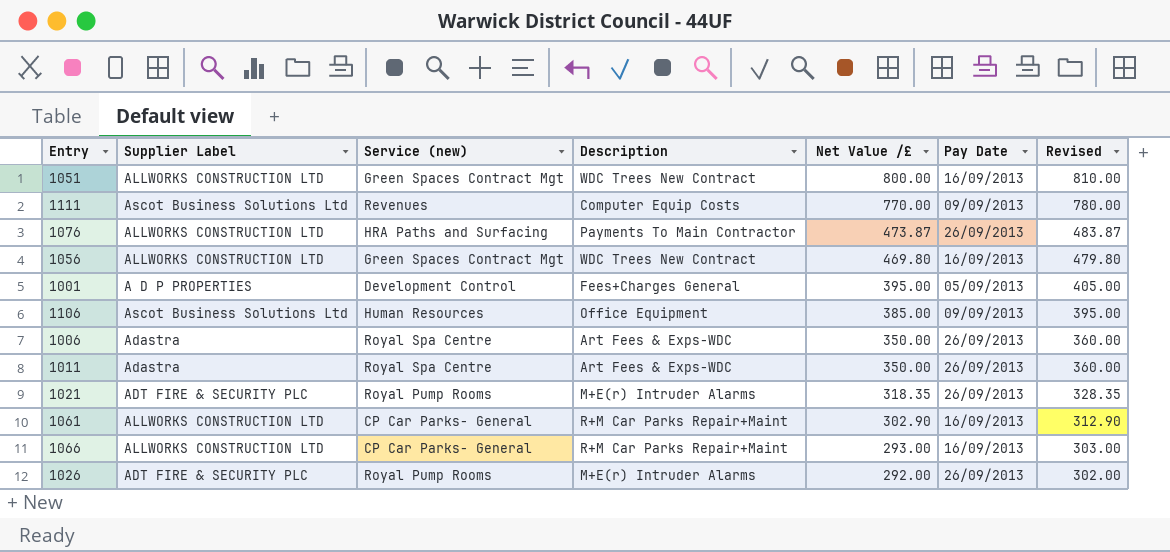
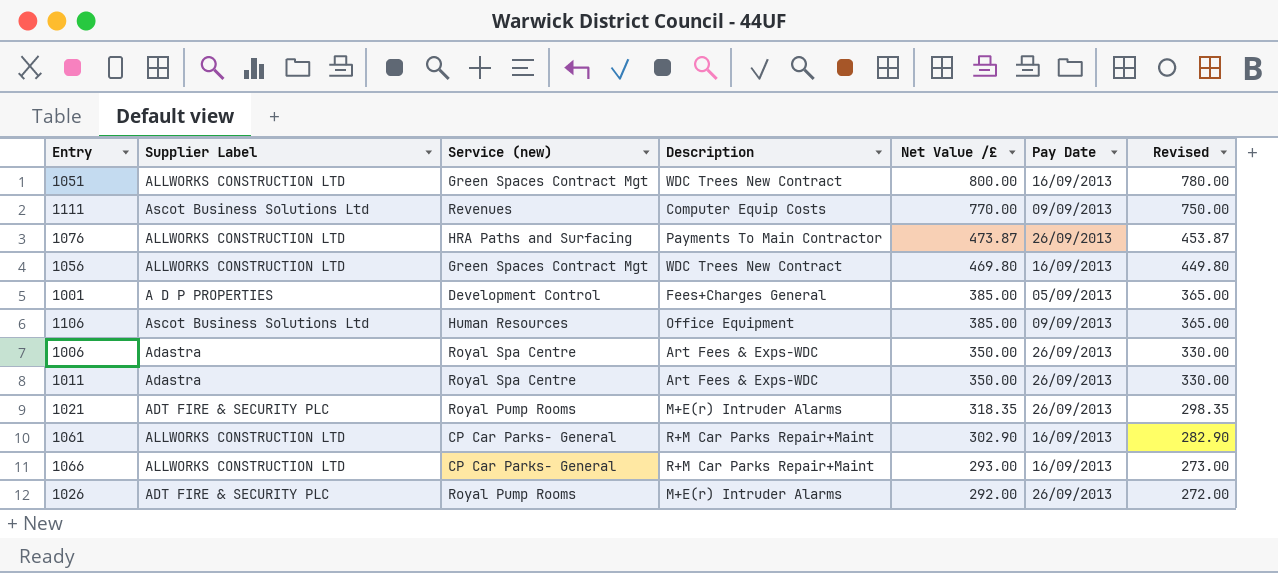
column Revised | formula: [Net Value /£] + 10 -> [Net Value /£] - 20
1001 | Net Value /£: 395.00 -> 385.00

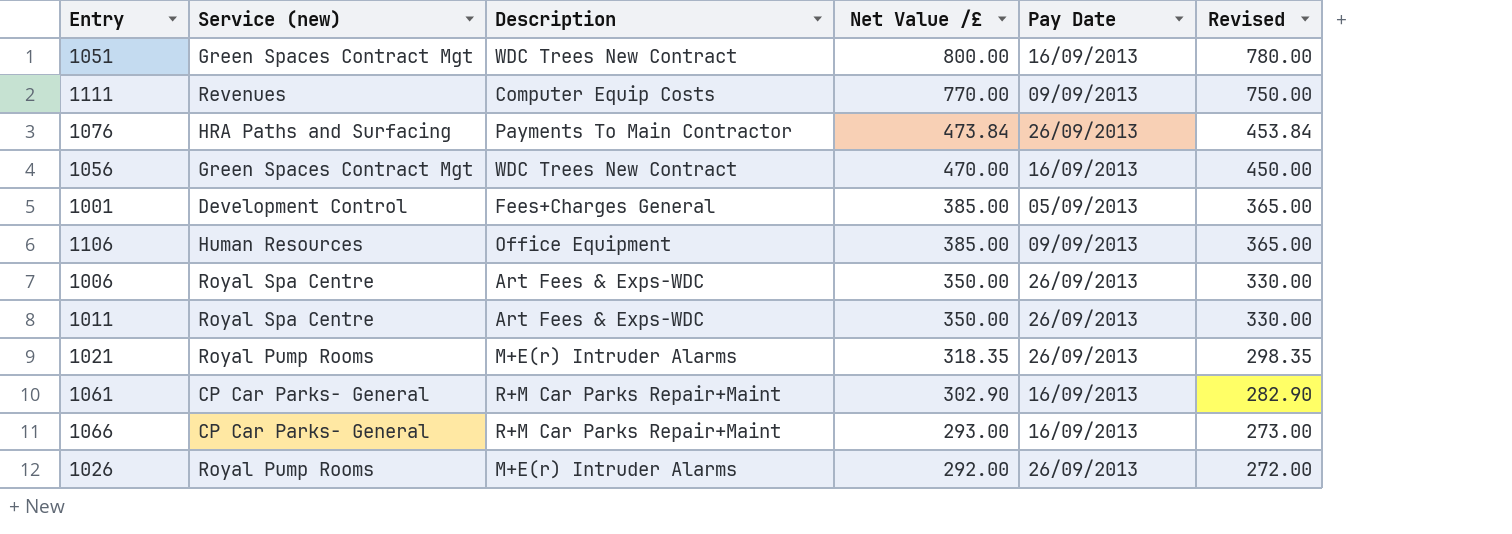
column Supplier Label | position: 2 -> none
1076 | Net Value /£: 473.87 -> 473.84
1076 | Revised: 453.87 -> 453.84
1056 | Net Value /£: 469.80 -> 470.00
1056 | Revised: 449.80 -> 450.00

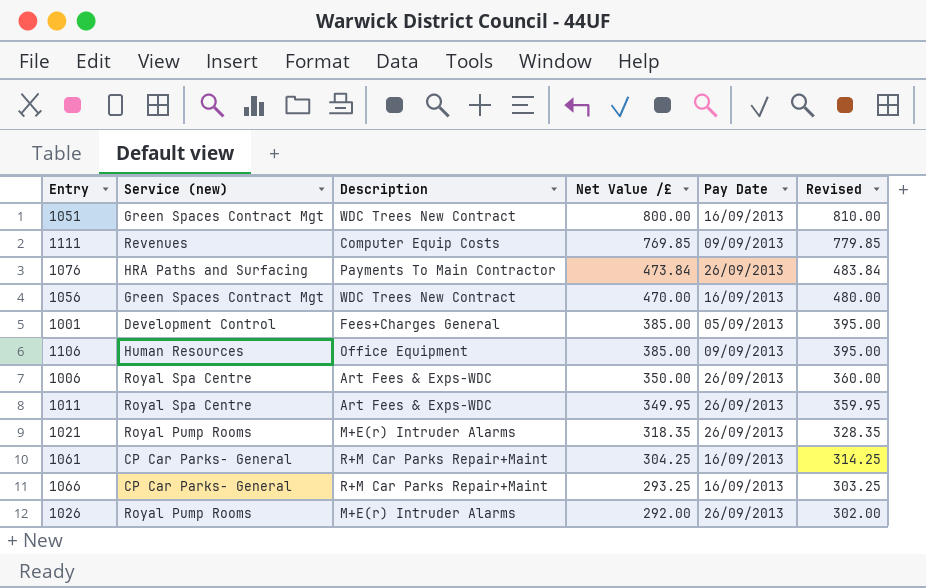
column Revised | formula: [Net Value /£] - 20 -> [Net Value /£] + 10
1111 | Net Value /£: 770.00 -> 769.85
1011 | Net Value /£: 350.00 -> 349.95
1061 | Net Value /£: 302.90 -> 304.25
1066 | Net Value /£: 293.00 -> 293.25

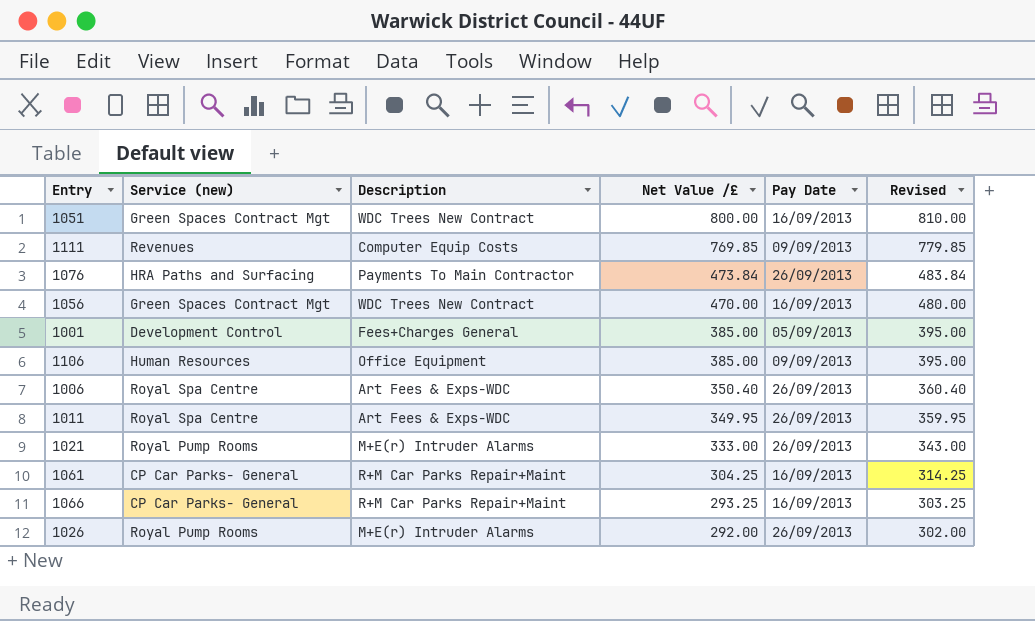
1006 | Net Value /£: 350.00 -> 350.40
1006 | Revised: 360.00 -> 360.40
1021 | Net Value /£: 318.35 -> 333.00
1021 | Revised: 328.35 -> 343.00

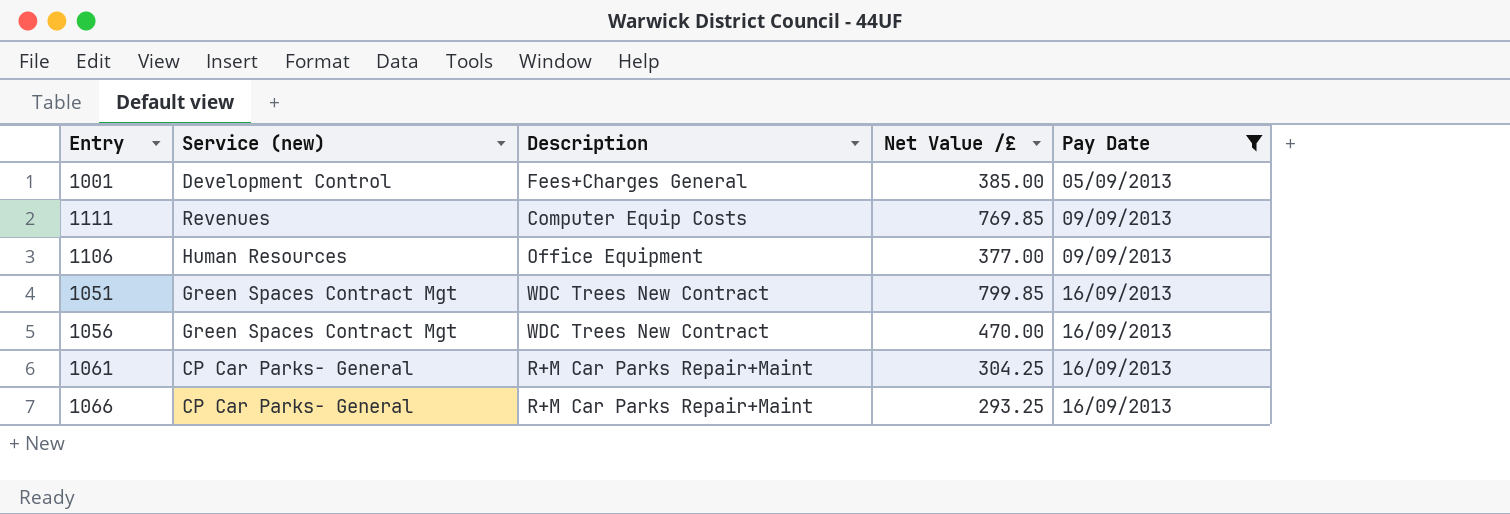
filter: none -> Pay Date != 26/09/2013
row order: Net Value /£ descending -> Pay Date ascending
column Revised | formula: [Net Value /£] + 10 -> none
1106 | Net Value /£: 385.00 -> 377.00
1051 | Net Value /£: 800.00 -> 799.85

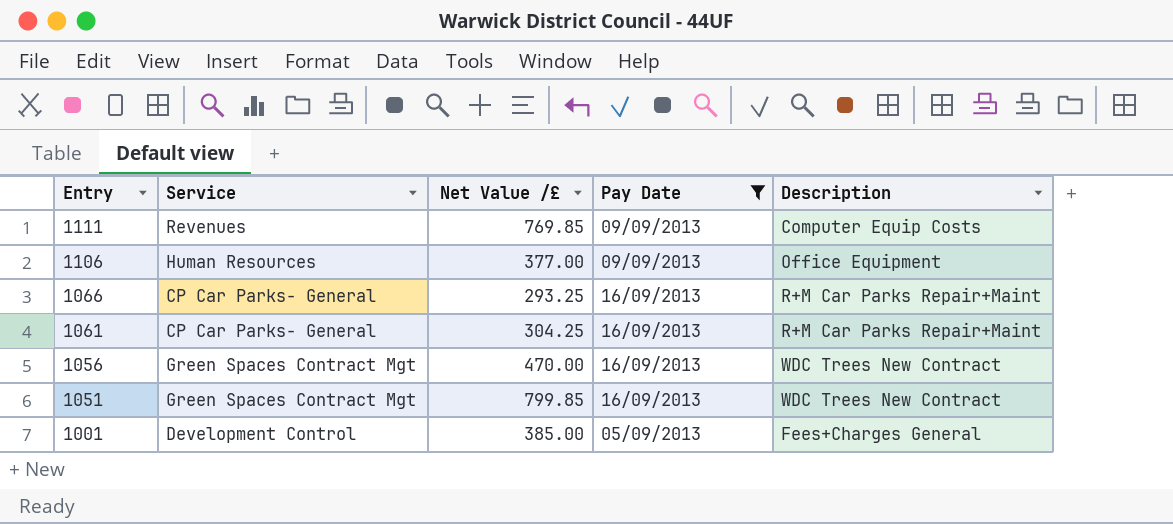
row order: Pay Date ascending -> Entry descending
column name: Service (new) -> Service
column Description | position: 3 -> 5

